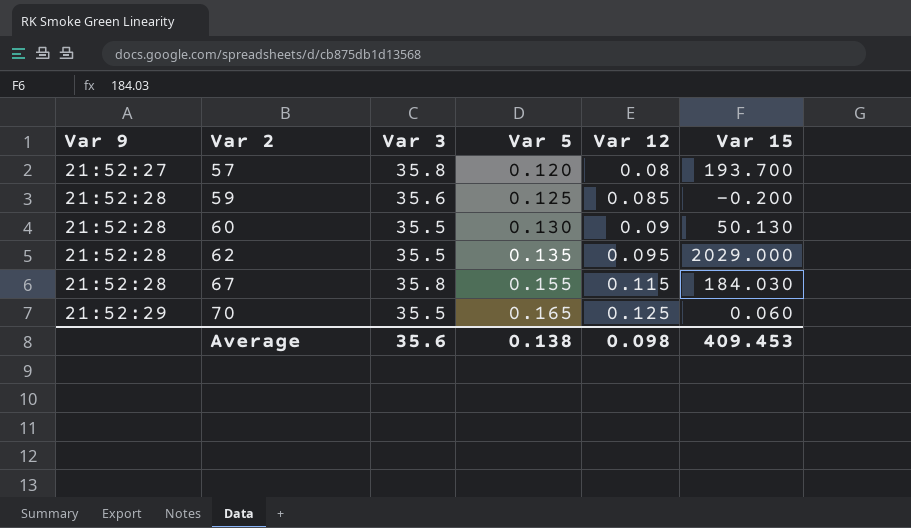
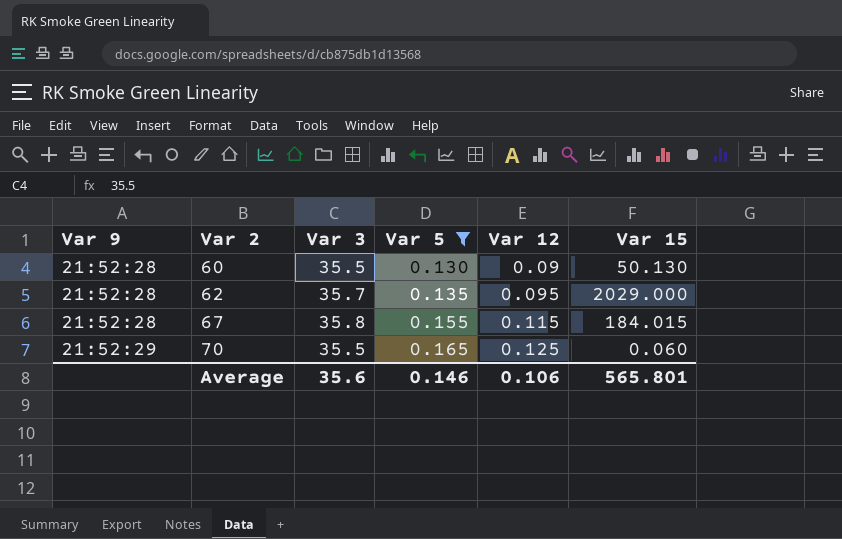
filter: none -> Var 5 >= 0.130
62 | Var 3: 35.5 -> 35.7
67 | Var 15: 184.030 -> 184.015
Average | Var 5: 0.138 -> 0.146
Average | Var 12: 0.098 -> 0.106
Average | Var 15: 409.453 -> 565.801

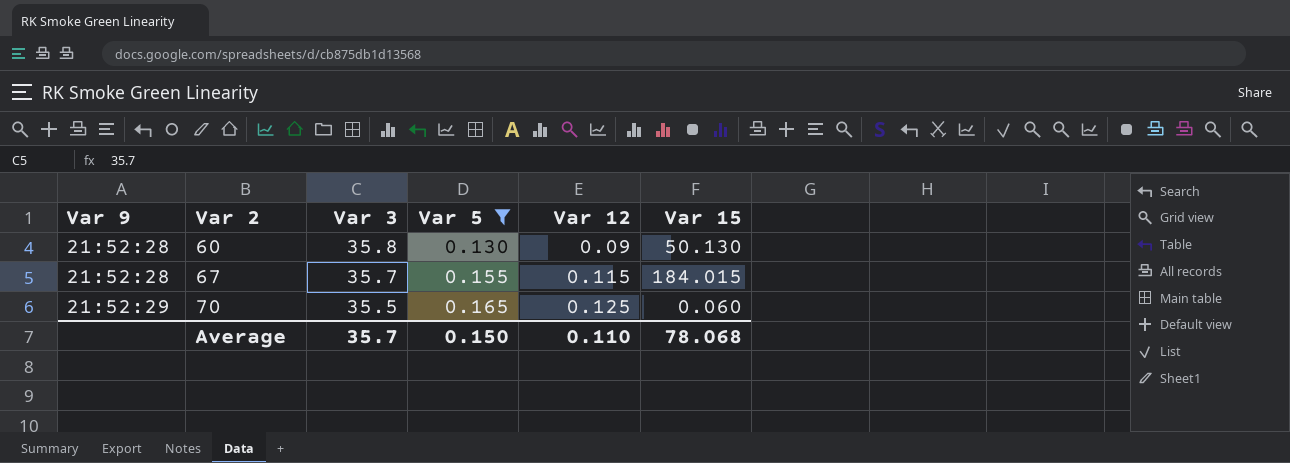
row 62: 21:52:28 | 35.7 | 0.135 | 0.095 | 2029.000 -> none
60 | Var 3: 35.5 -> 35.8
67 | Var 3: 35.8 -> 35.7
Average | Var 3: 35.6 -> 35.7
Average | Var 5: 0.146 -> 0.150
Average | Var 12: 0.106 -> 0.110
Average | Var 15: 565.801 -> 78.068

